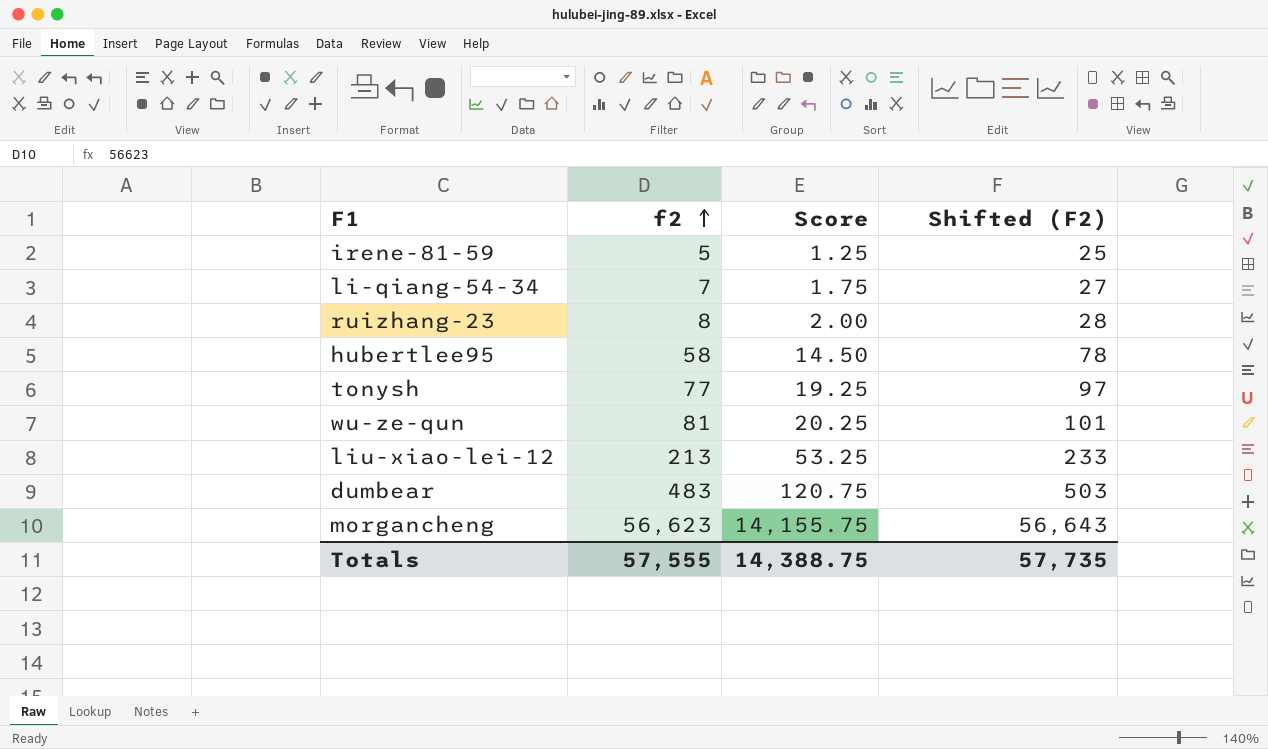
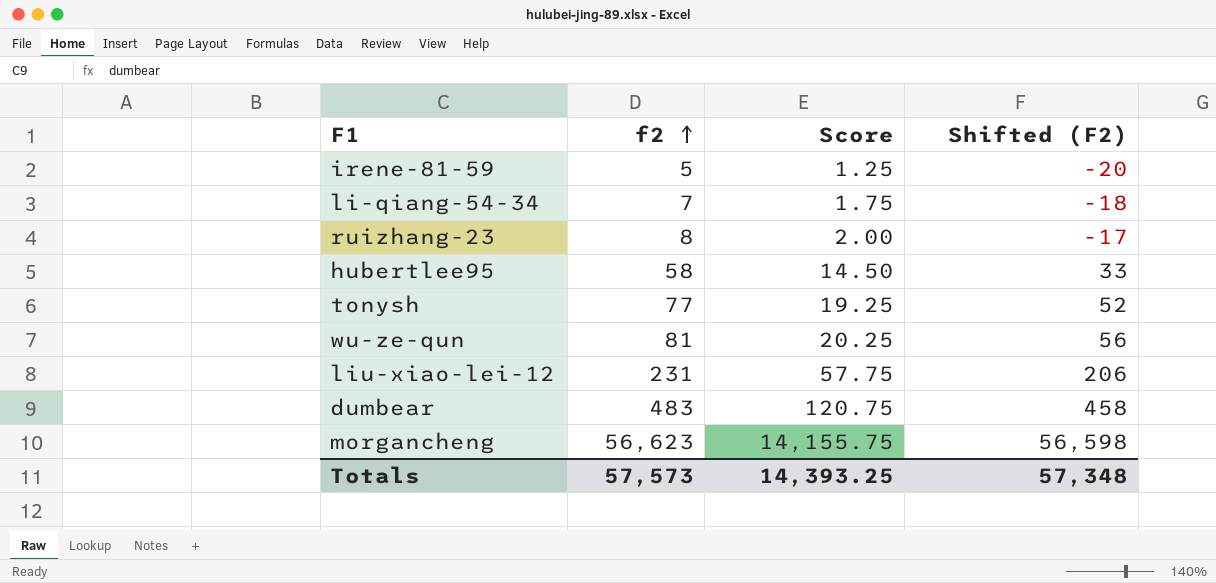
column Shifted (F2) | formula: [f2] + 20 -> [f2] - 25
liu-xiao-lei-12 | f2: 213 -> 231
liu-xiao-lei-12 | Score: 53.25 -> 57.75
Totals | f2: 57,555 -> 57,573
Totals | Score: 14,388.75 -> 14,393.25
Totals | Shifted (F2): 57,735 -> 57,348

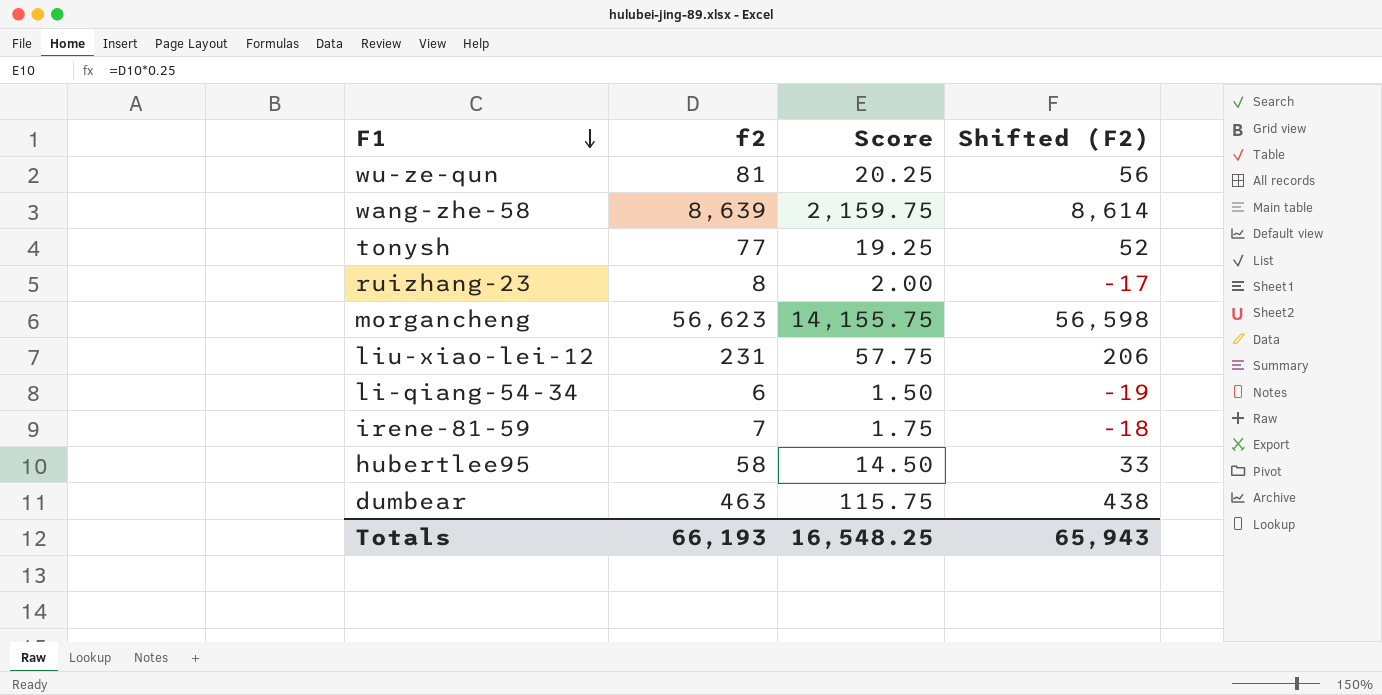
row order: f2 ascending -> F1 descending
row wang-zhe-58: none -> 8,639 | 2,159.75 | 8,614
li-qiang-54-34 | f2: 7 -> 6
li-qiang-54-34 | Score: 1.75 -> 1.50
li-qiang-54-34 | Shifted (F2): -18 -> -19
irene-81-59 | f2: 5 -> 7
irene-81-59 | Score: 1.25 -> 1.75
irene-81-59 | Shifted (F2): -20 -> -18
dumbear | f2: 483 -> 463
dumbear | Score: 120.75 -> 115.75
dumbear | Shifted (F2): 458 -> 438
Totals | f2: 57,573 -> 66,193
Totals | Score: 14,393.25 -> 16,548.25
Totals | Shifted (F2): 57,348 -> 65,943

